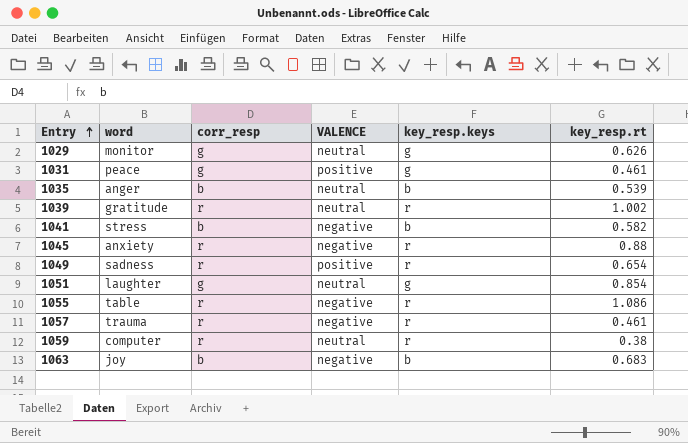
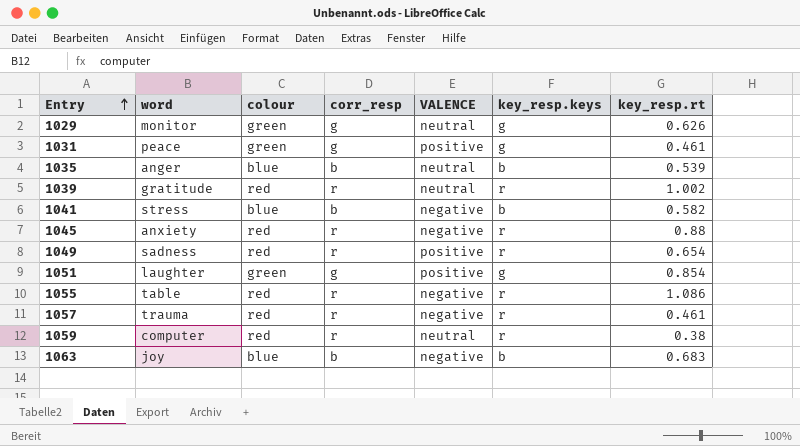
column colour | position: none -> 3
1051 | VALENCE: neutral -> positive

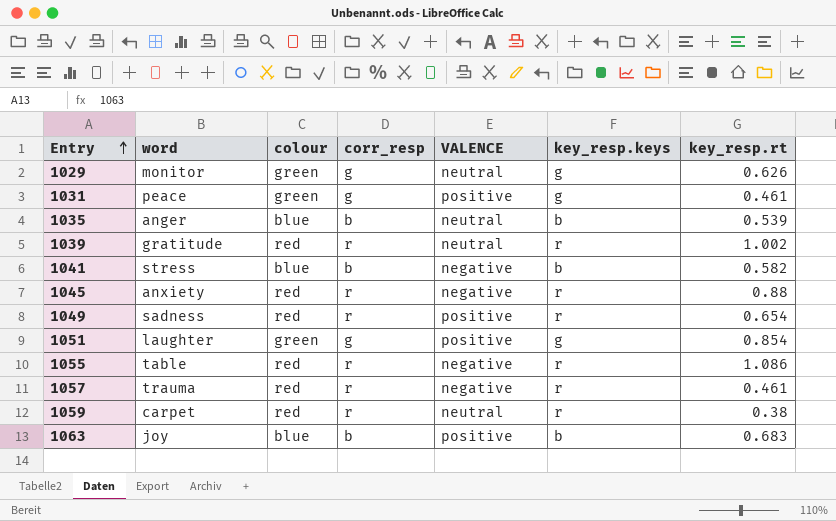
1059 | word: computer -> carpet
1063 | VALENCE: negative -> positive

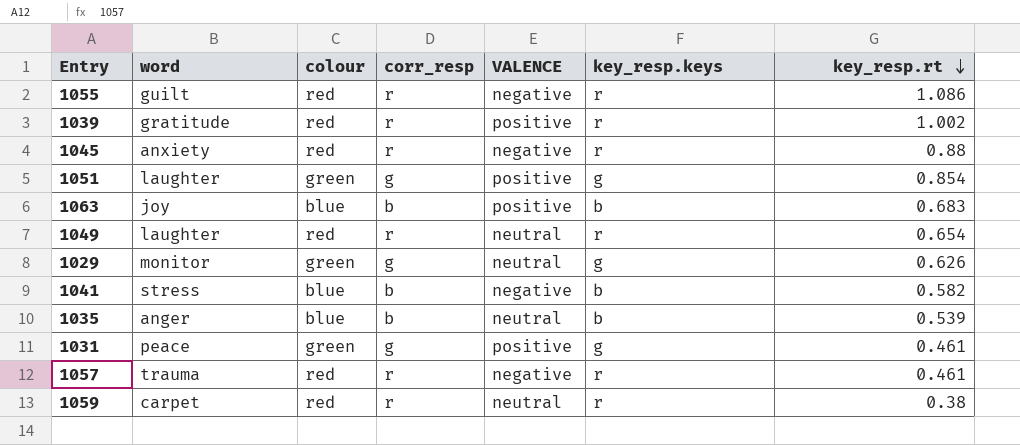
row order: Entry ascending -> key_resp.rt descending
1055 | word: table -> guilt
1039 | VALENCE: neutral -> positive
1049 | word: sadness -> laughter
1049 | VALENCE: positive -> neutral

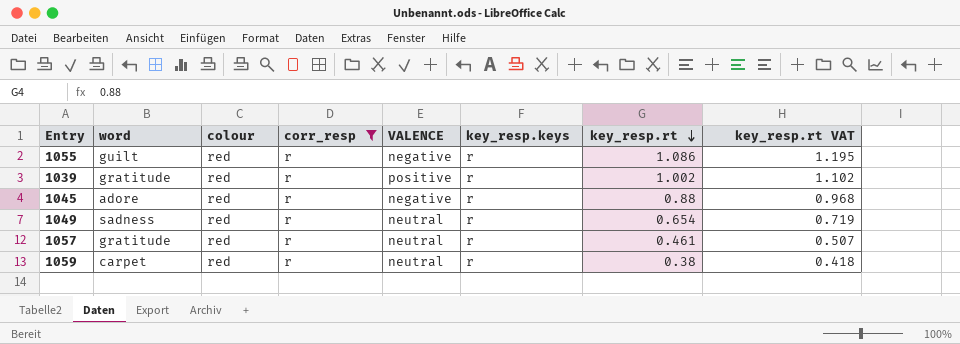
filter: none -> corr_resp = r
column key_resp.rt VAT | formula: none -> [key_resp.rt] * 1.1
1045 | word: anxiety -> adore
1049 | word: laughter -> sadness
1057 | word: trauma -> gratitude
1057 | VALENCE: negative -> neutral

